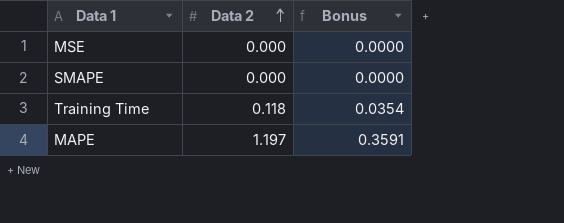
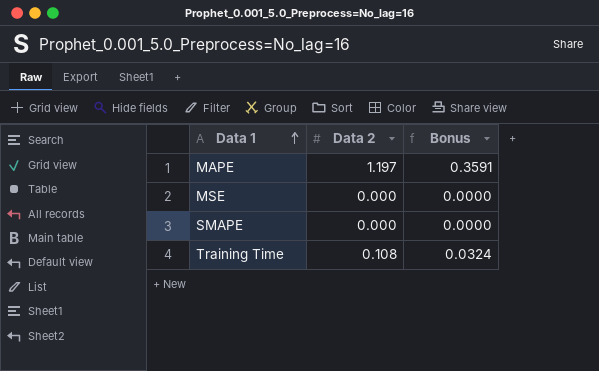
row order: Data 2 ascending -> Data 1 ascending
Training Time | Data 2: 0.118 -> 0.108
Training Time | Bonus: 0.0354 -> 0.0324

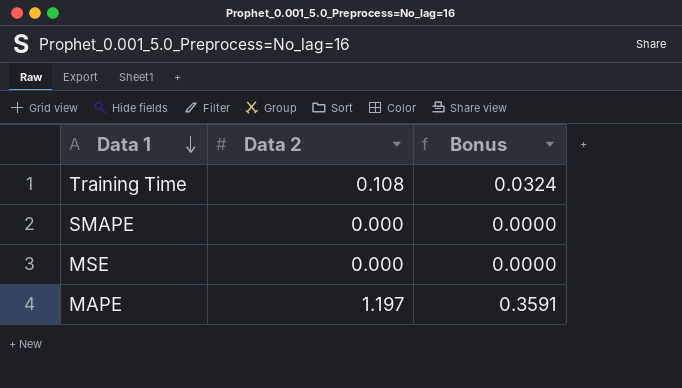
row order: Data 1 ascending -> Data 1 descending

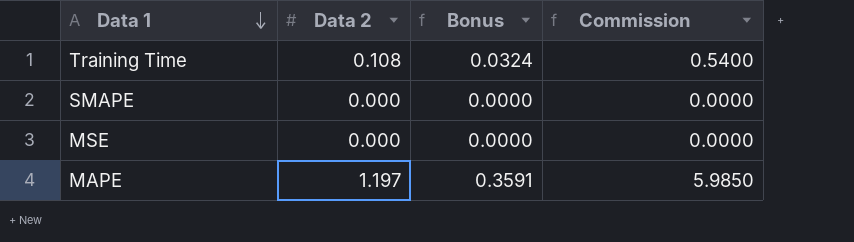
column Commission | formula: none -> [Data 2] * 5

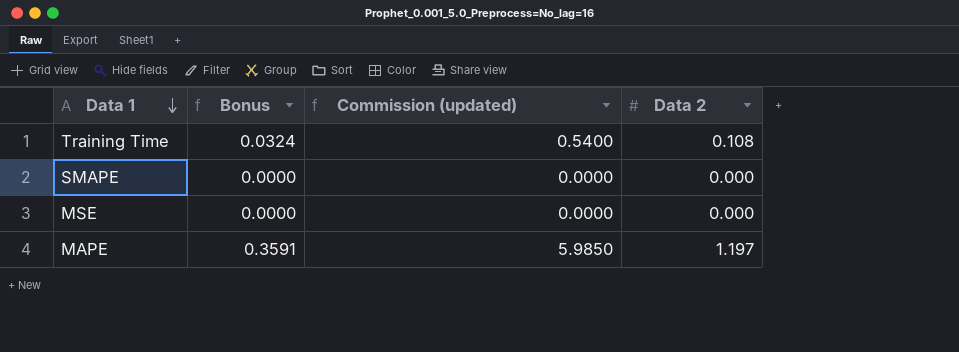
column name: Commission -> Commission (updated)
column Data 2 | position: 2 -> 4

